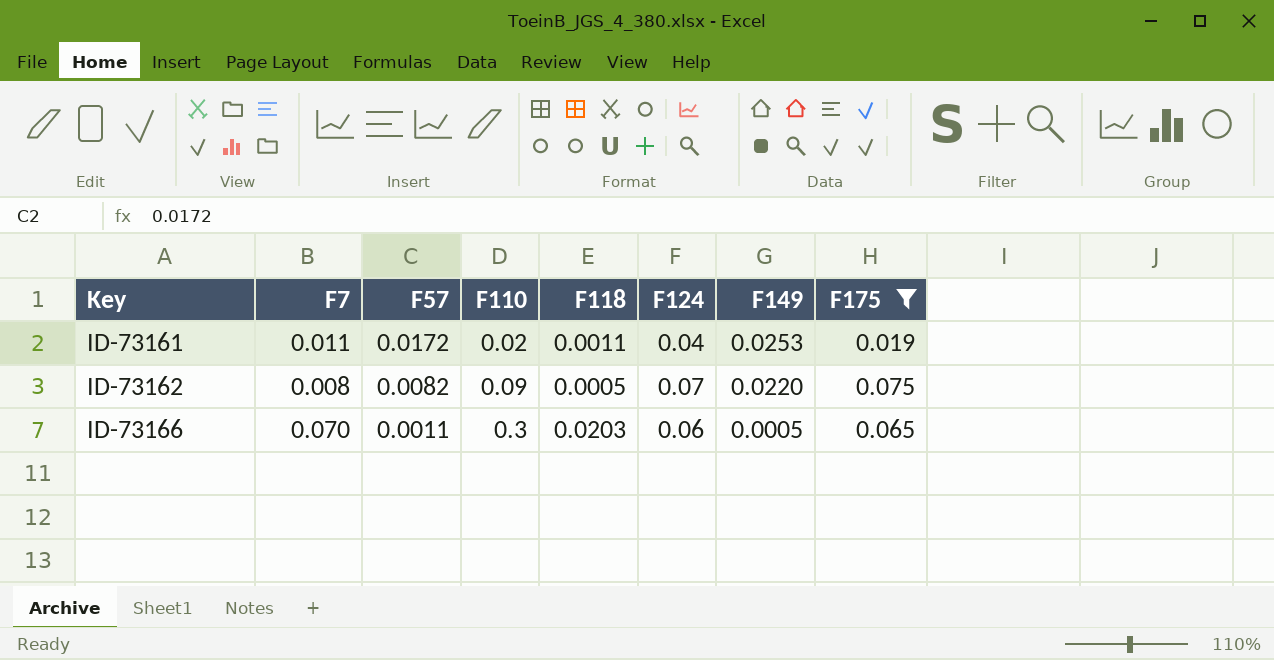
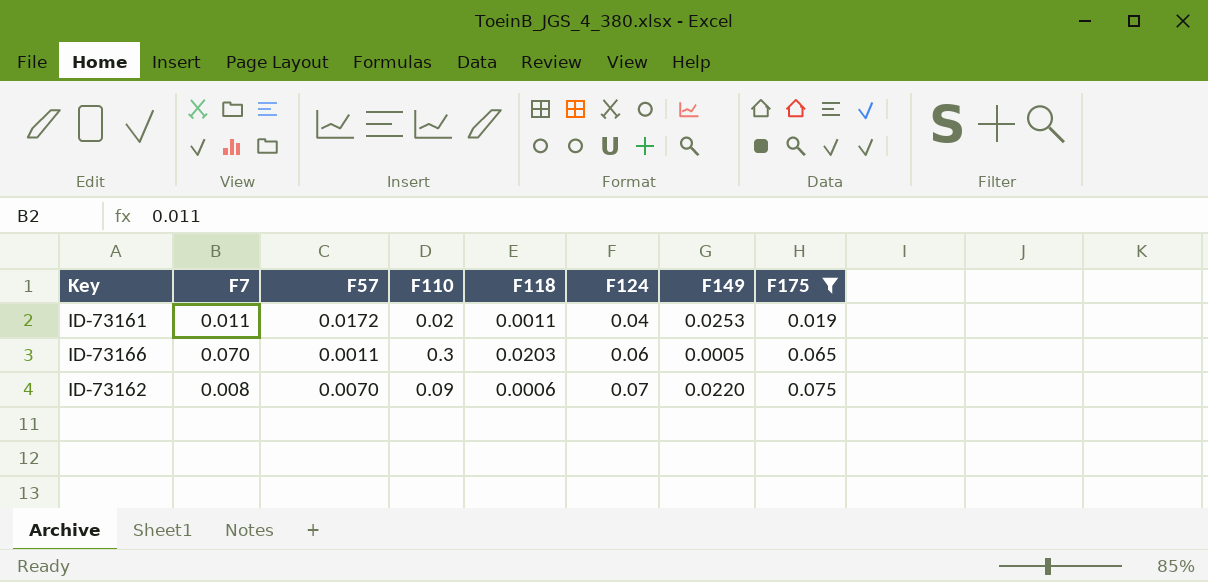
row order: Key ascending -> F124 ascending
ID-73162 | F57: 0.0082 -> 0.0070
ID-73162 | F118: 0.0005 -> 0.0006

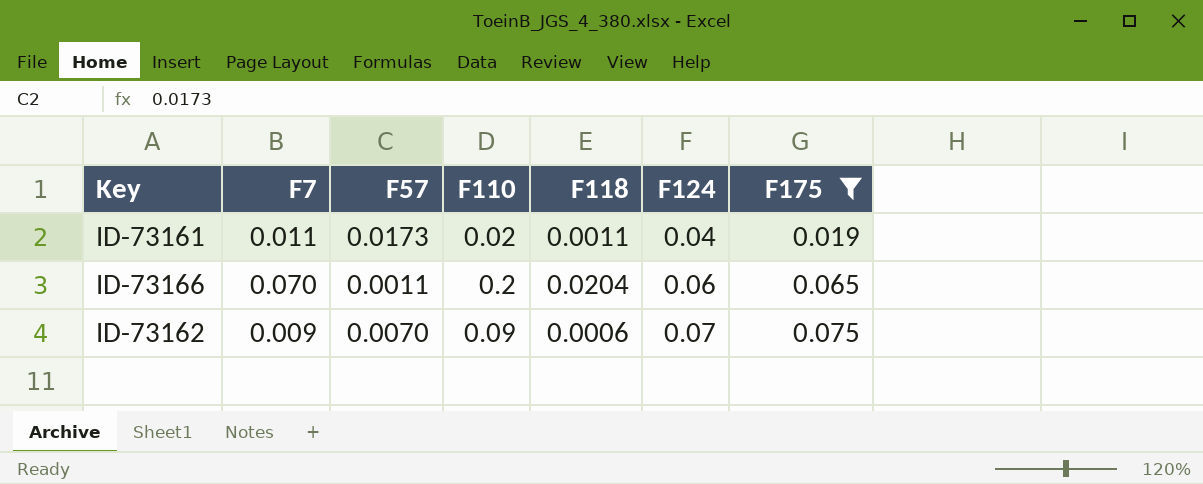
column F149 | position: 7 -> none
ID-73161 | F57: 0.0172 -> 0.0173
ID-73166 | F110: 0.3 -> 0.2
ID-73166 | F118: 0.0203 -> 0.0204
ID-73162 | F7: 0.008 -> 0.009

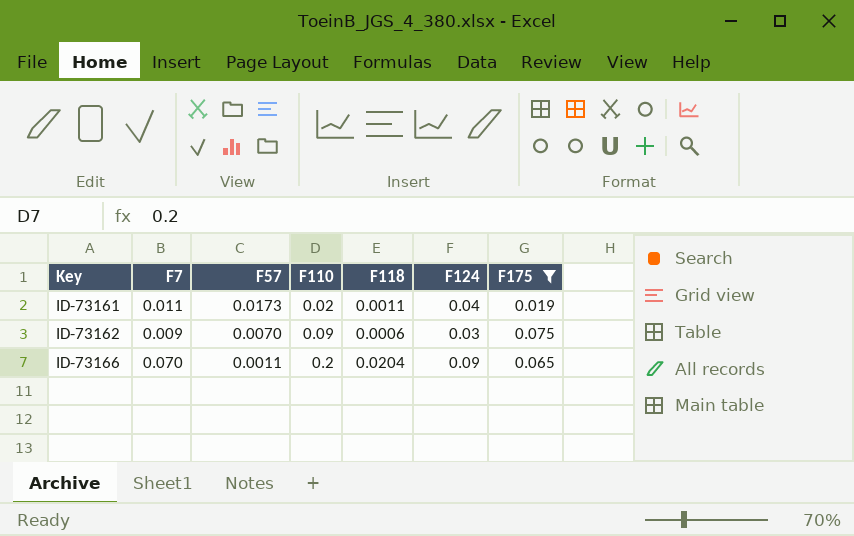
row order: F124 ascending -> Key ascending
ID-73162 | F124: 0.07 -> 0.03
ID-73166 | F124: 0.06 -> 0.09

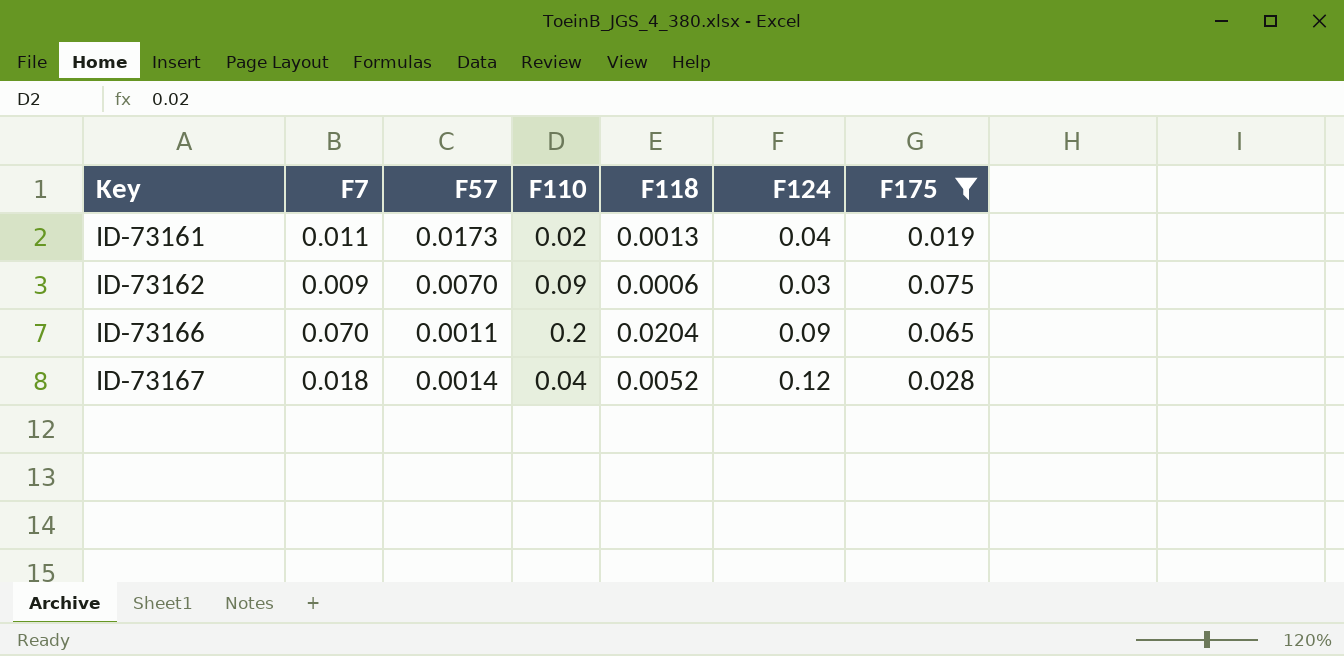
ID-73161 | F118: 0.0011 -> 0.0013
row ID-73167: none -> 0.018 | 0.0014 | 0.04 | 0.0052 | 0.12 | 0.028

